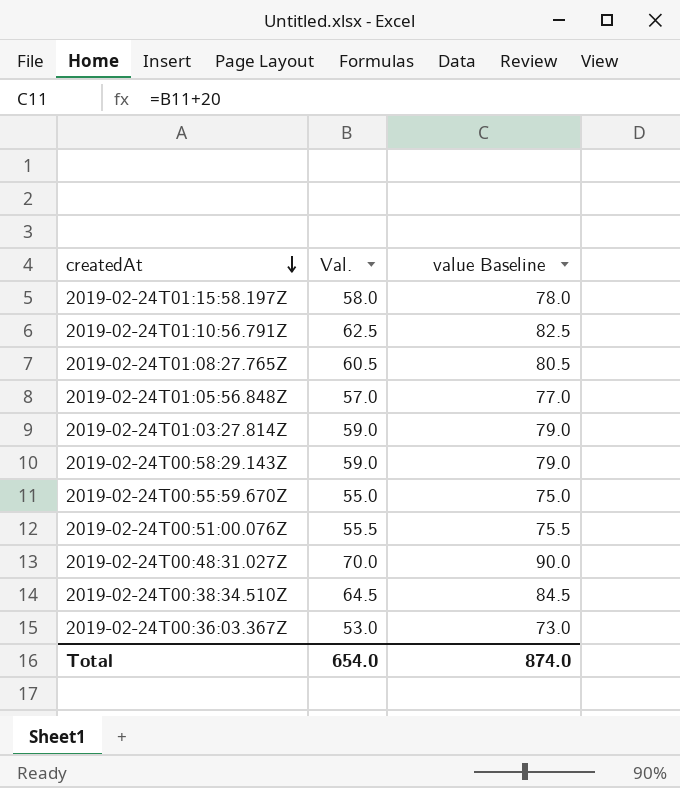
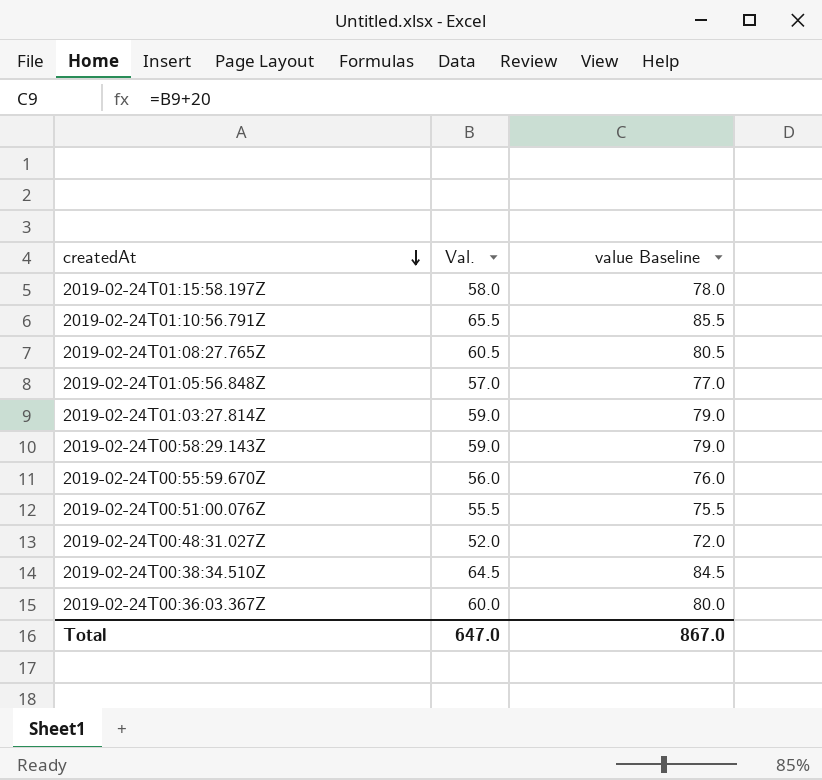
2019-02-24T01:10:56.791Z | Val.: 62.5 -> 65.5
2019-02-24T01:10:56.791Z | value Baseline: 82.5 -> 85.5
2019-02-24T00:55:59.670Z | Val.: 55.0 -> 56.0
2019-02-24T00:55:59.670Z | value Baseline: 75.0 -> 76.0
2019-02-24T00:48:31.027Z | Val.: 70.0 -> 52.0
2019-02-24T00:48:31.027Z | value Baseline: 90.0 -> 72.0
2019-02-24T00:36:03.367Z | Val.: 53.0 -> 60.0
2019-02-24T00:36:03.367Z | value Baseline: 73.0 -> 80.0
Total | Val.: 654.0 -> 647.0
Total | value Baseline: 874.0 -> 867.0

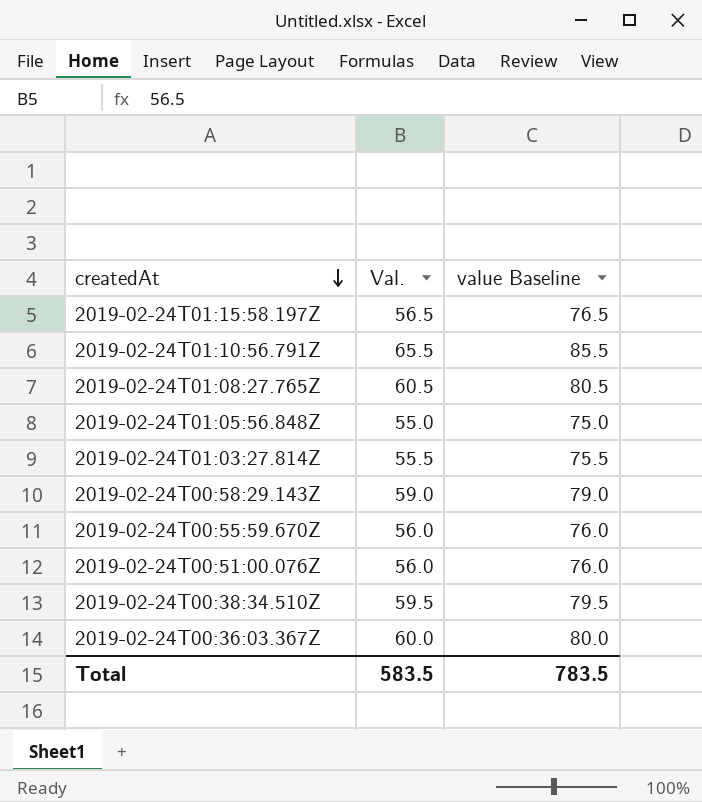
row 2019-02-24T00:48:31.027Z: 52.0 | 72.0 -> none
2019-02-24T01:15:58.197Z | Val.: 58.0 -> 56.5
2019-02-24T01:15:58.197Z | value Baseline: 78.0 -> 76.5
2019-02-24T01:05:56.848Z | Val.: 57.0 -> 55.0
2019-02-24T01:05:56.848Z | value Baseline: 77.0 -> 75.0
2019-02-24T01:03:27.814Z | Val.: 59.0 -> 55.5
2019-02-24T01:03:27.814Z | value Baseline: 79.0 -> 75.5
2019-02-24T00:51:00.076Z | Val.: 55.5 -> 56.0
2019-02-24T00:51:00.076Z | value Baseline: 75.5 -> 76.0
2019-02-24T00:38:34.510Z | Val.: 64.5 -> 59.5
2019-02-24T00:38:34.510Z | value Baseline: 84.5 -> 79.5
Total | Val.: 647.0 -> 583.5
Total | value Baseline: 867.0 -> 783.5

